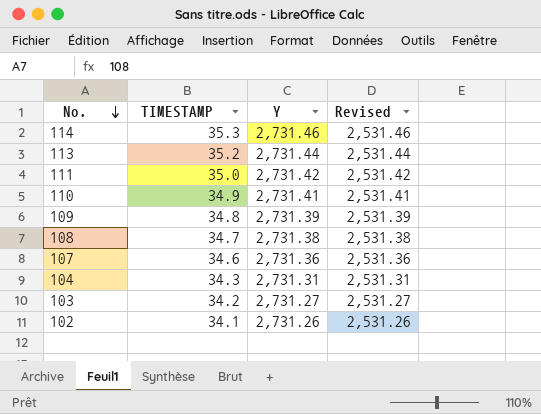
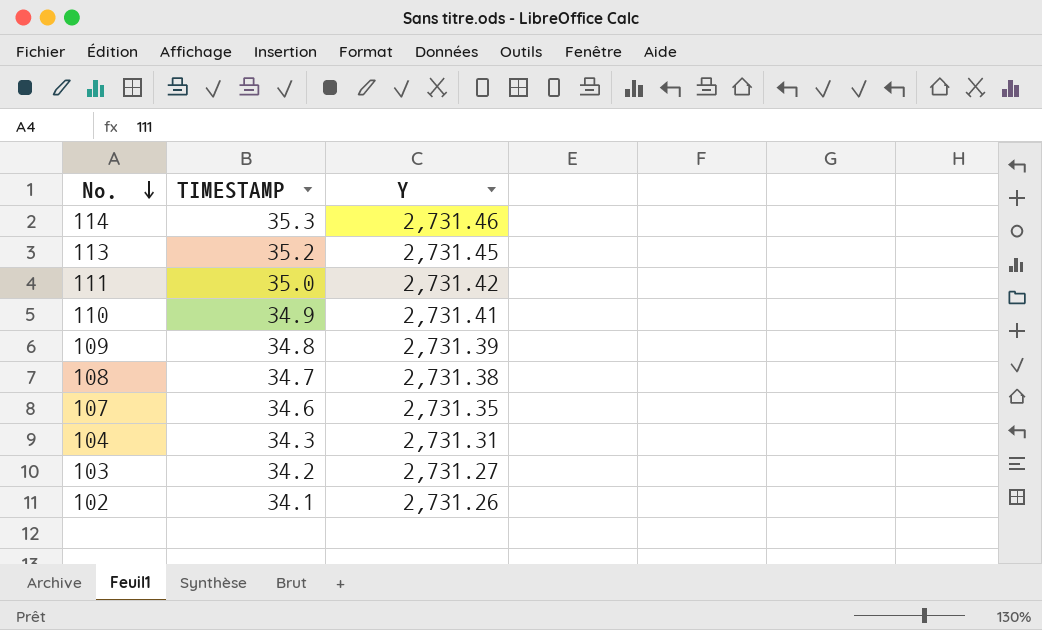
column Revised | formula: [Y] - 200 -> none
113 | Y: 2,731.44 -> 2,731.45
107 | Y: 2,731.36 -> 2,731.35

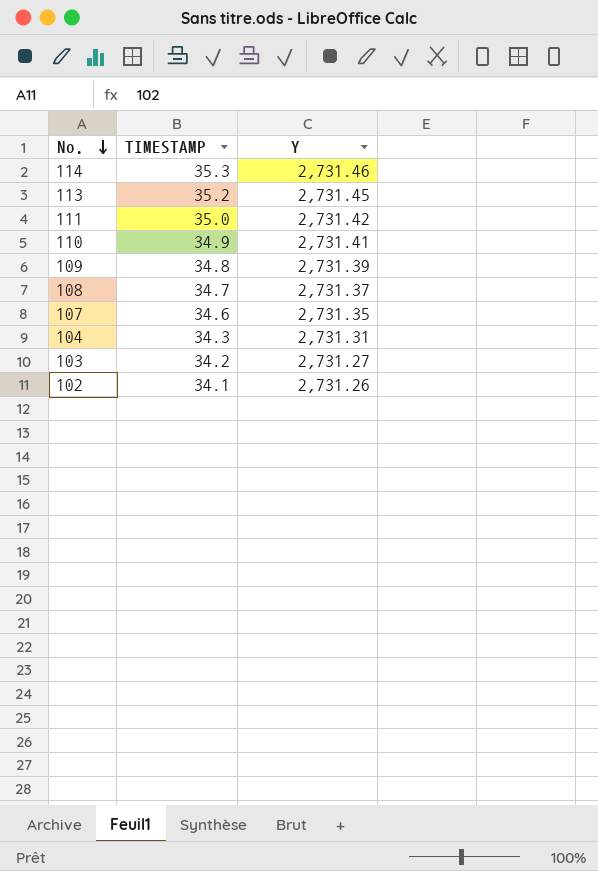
108 | Y: 2,731.38 -> 2,731.37

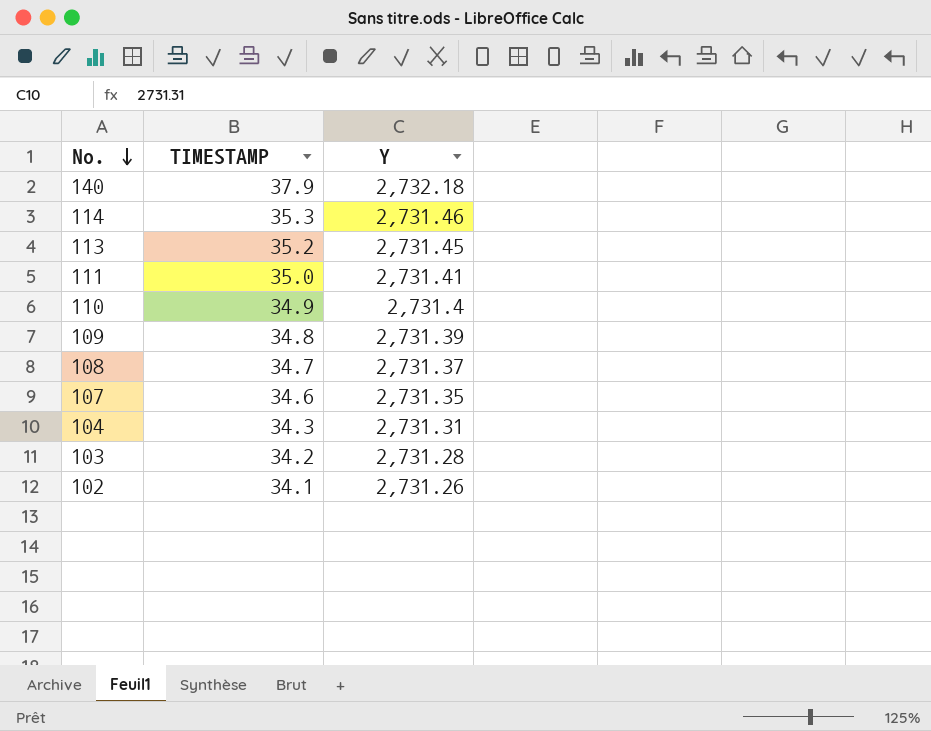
row 140: none -> 37.9 | 2,732.18
111 | Y: 2,731.42 -> 2,731.41
110 | Y: 2,731.41 -> 2,731.4
103 | Y: 2,731.27 -> 2,731.28

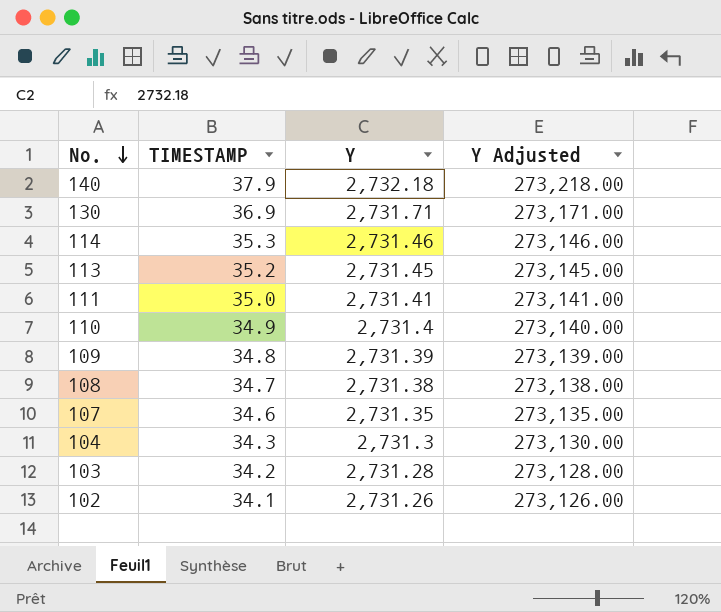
column Y Adjusted | formula: none -> [Y] * 100
row 130: none -> 36.9 | 2,731.71 | 273,171.00
108 | Y: 2,731.37 -> 2,731.38
104 | Y: 2,731.31 -> 2,731.3

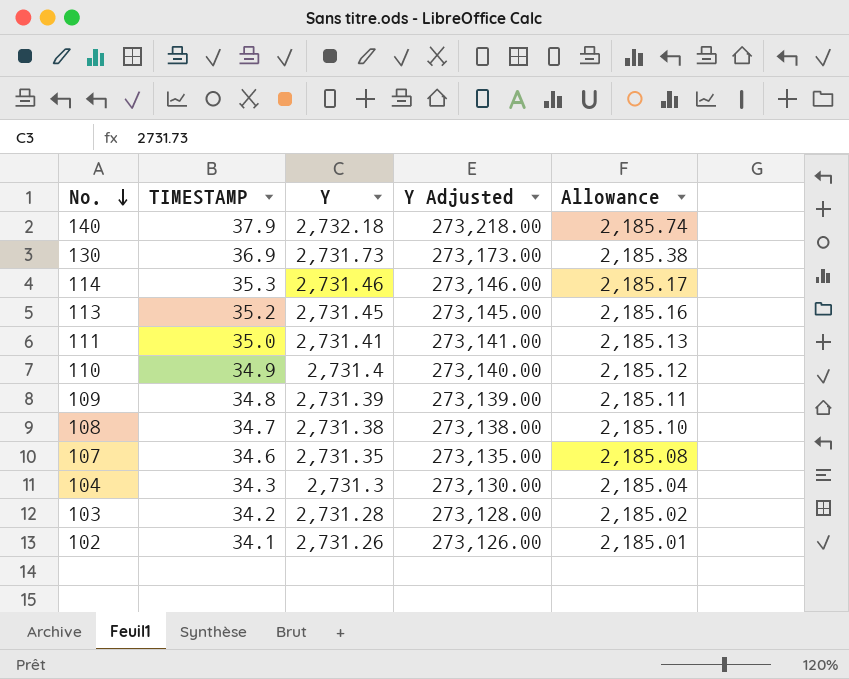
column Allowance | formula: none -> [Y] * 0.8
130 | Y: 2,731.71 -> 2,731.73
130 | Y Adjusted: 273,171.00 -> 273,173.00

